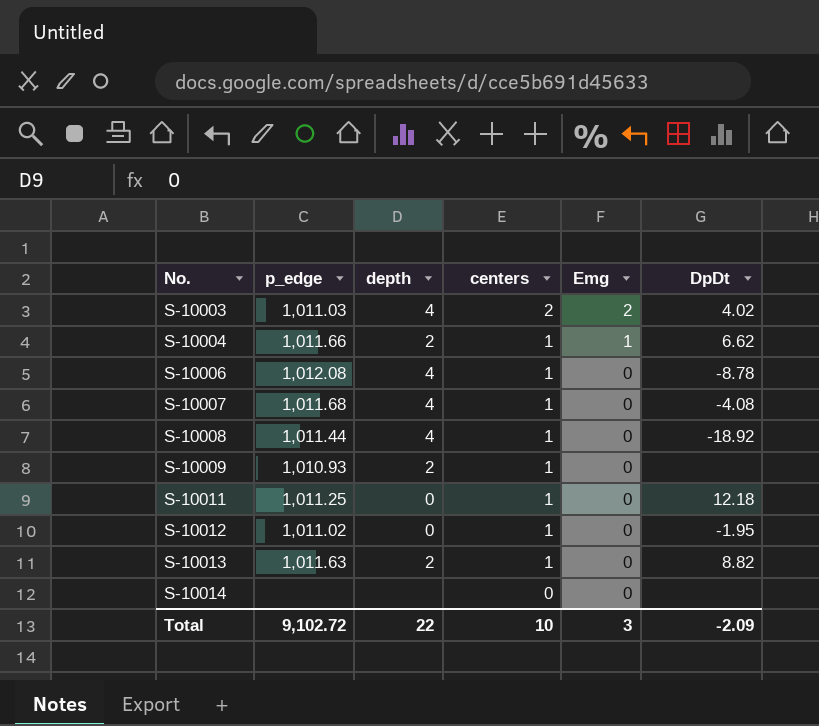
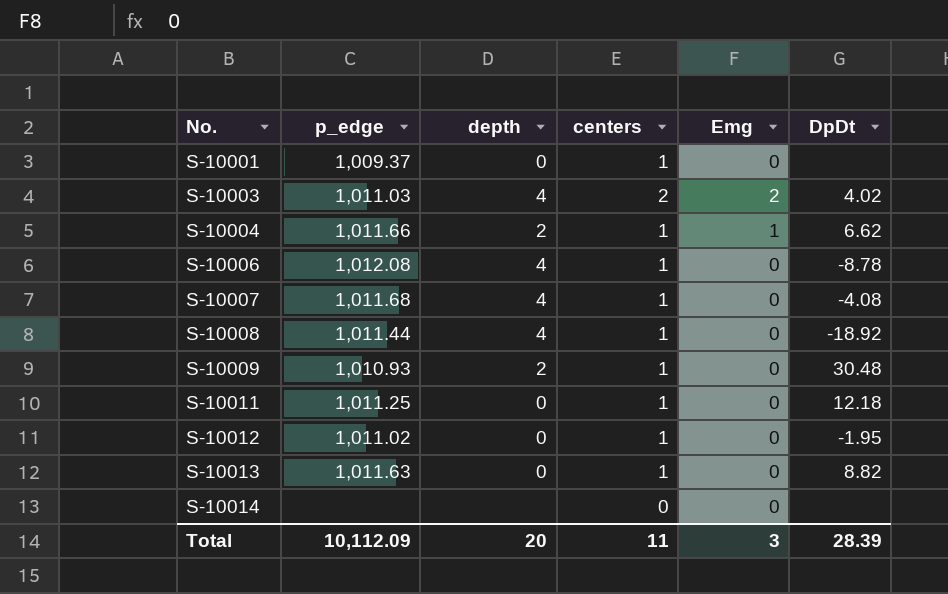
row S-10001: none -> 1,009.37 | 0 | 1 | 0 | none
S-10009 | DpDt: none -> 30.48
S-10013 | depth: 2 -> 0
Total | p_edge: 9,102.72 -> 10,112.09
Total | depth: 22 -> 20
Total | centers: 10 -> 11
Total | DpDt: -2.09 -> 28.39

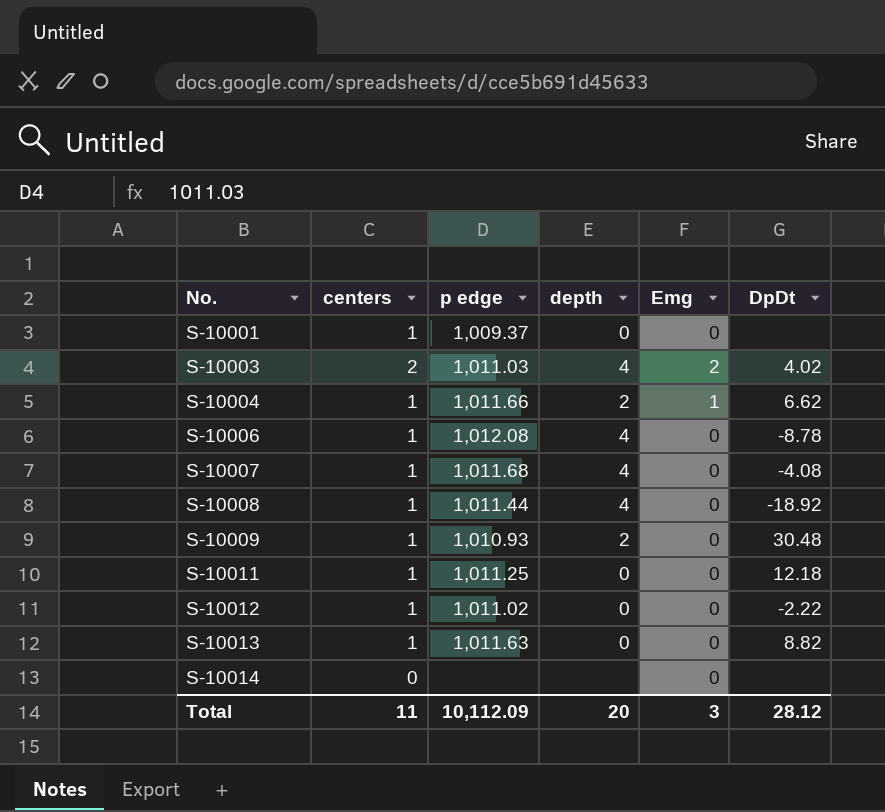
column centers | position: 4 -> 2
column name: p_edge -> p edge
S-10012 | DpDt: -1.95 -> -2.22
Total | DpDt: 28.39 -> 28.12

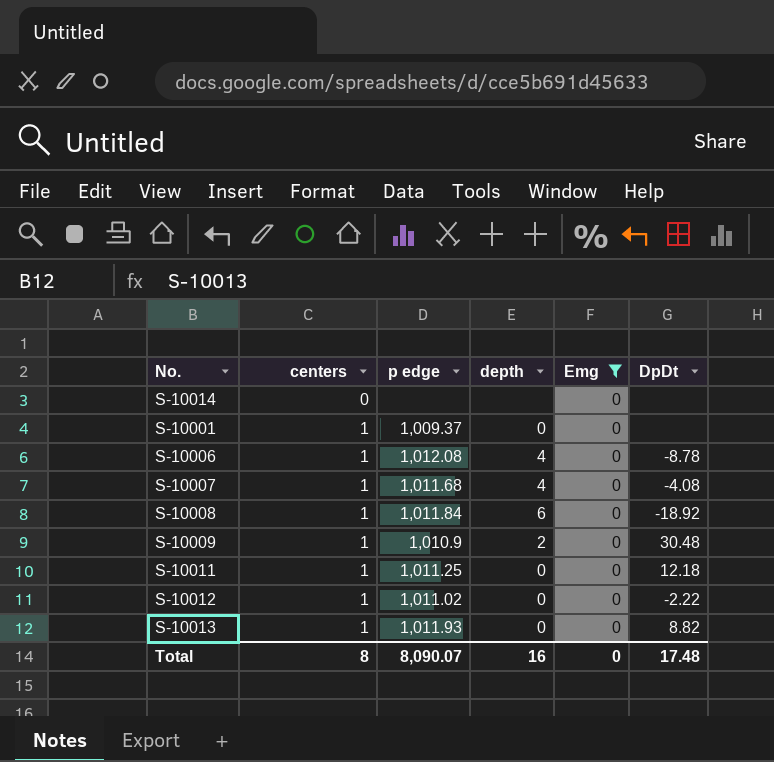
filter: none -> Emg = 0
row order: No. ascending -> centers ascending
S-10008 | p edge: 1,011.44 -> 1,011.84
S-10008 | depth: 4 -> 6
S-10009 | p edge: 1,010.93 -> 1,010.9
S-10013 | p edge: 1,011.63 -> 1,011.93
Total | centers: 11 -> 8
Total | p edge: 10,112.09 -> 8,090.07
Total | depth: 20 -> 16
Total | Emg: 3 -> 0
Total | DpDt: 28.12 -> 17.48

